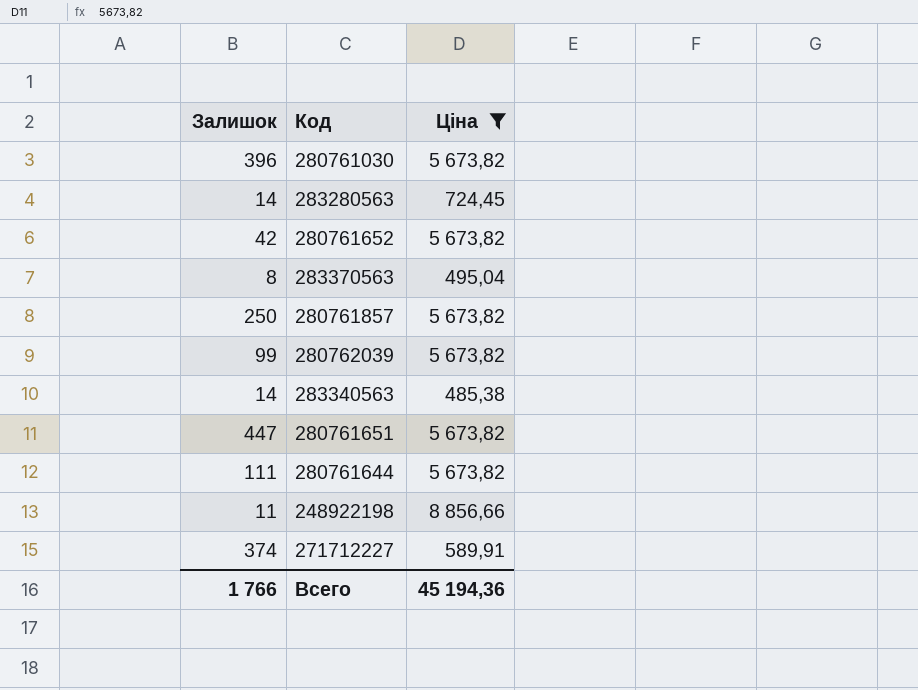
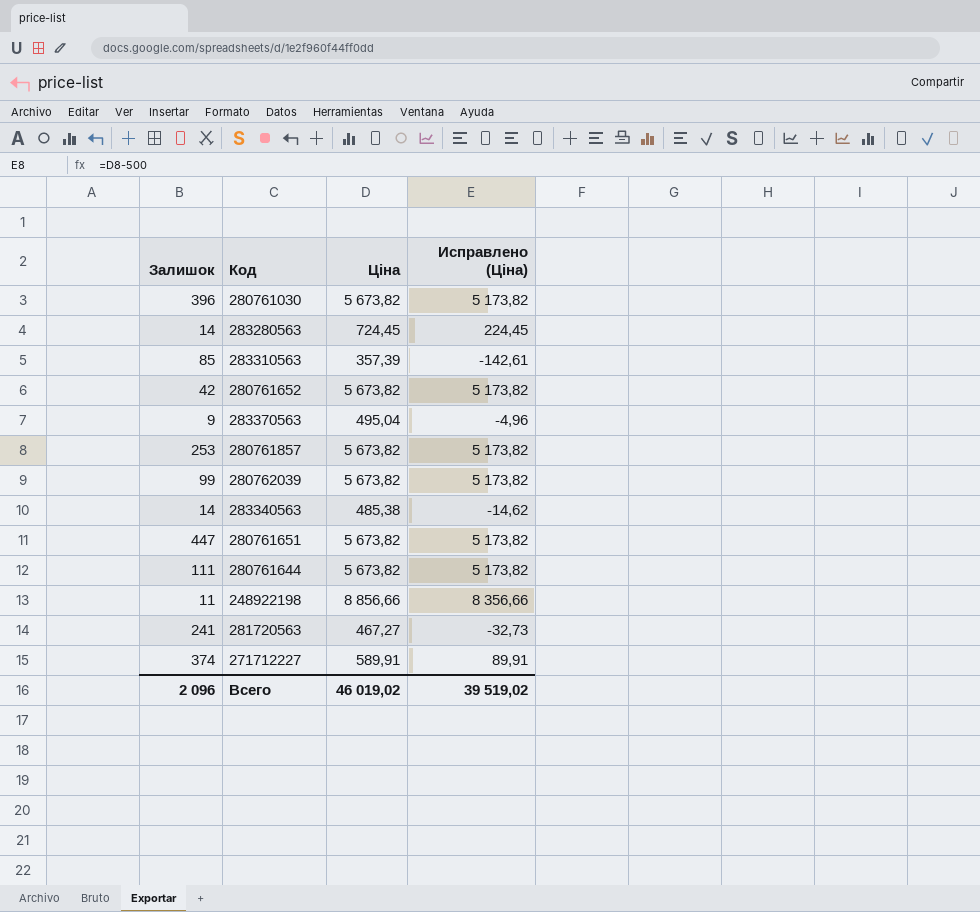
filter: Ціна >= 485,38 -> none
column Исправлено (Ціна) | formula: none -> [Ціна] - 500
283370563 | Залишок: 8 -> 9
280761857 | Залишок: 250 -> 253
Всего | Залишок: 1 766 -> 2 096
Всего | Ціна: 45 194,36 -> 46 019,02

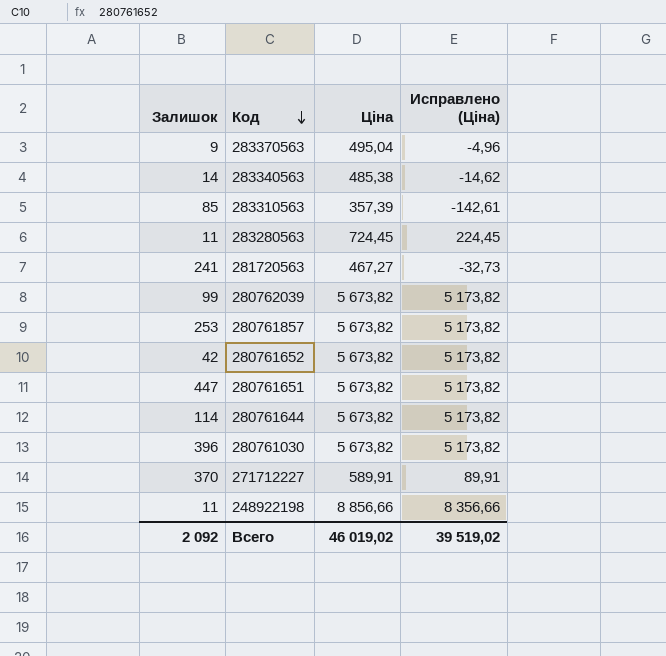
row order: none -> Код descending
283280563 | Залишок: 14 -> 11
280761644 | Залишок: 111 -> 114
271712227 | Залишок: 374 -> 370
Всего | Залишок: 2 096 -> 2 092

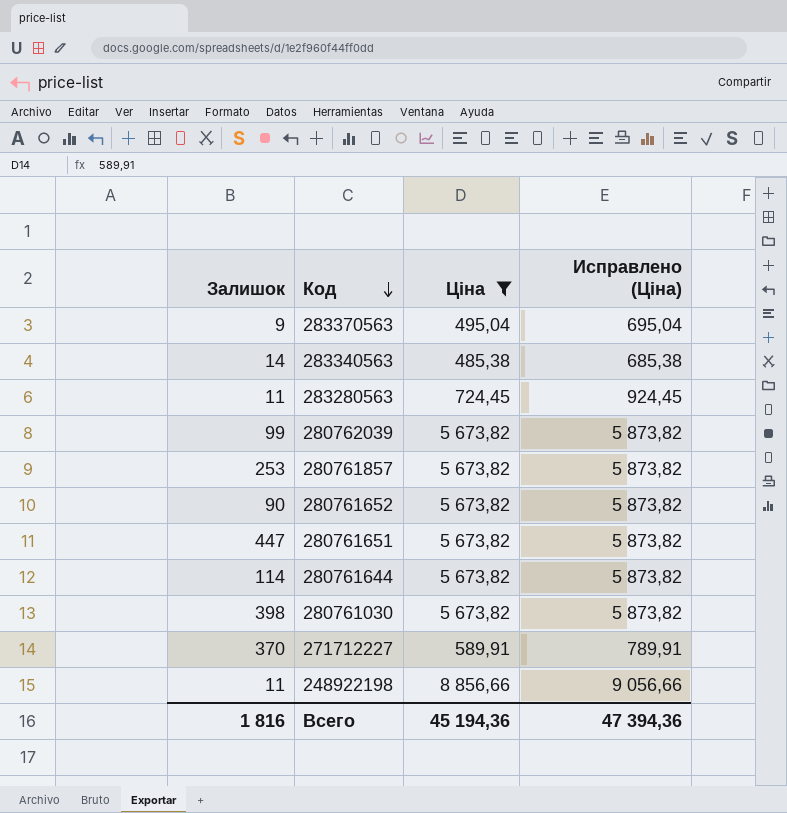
filter: none -> Ціна >= 485,38
column Исправлено (Ціна) | formula: [Ціна] - 500 -> [Ціна] + 200
280761652 | Залишок: 42 -> 90
280761030 | Залишок: 396 -> 398
Всего | Залишок: 2 092 -> 1 816
Всего | Ціна: 46 019,02 -> 45 194,36
Всего | Исправлено (Ціна): 39 519,02 -> 47 394,36

